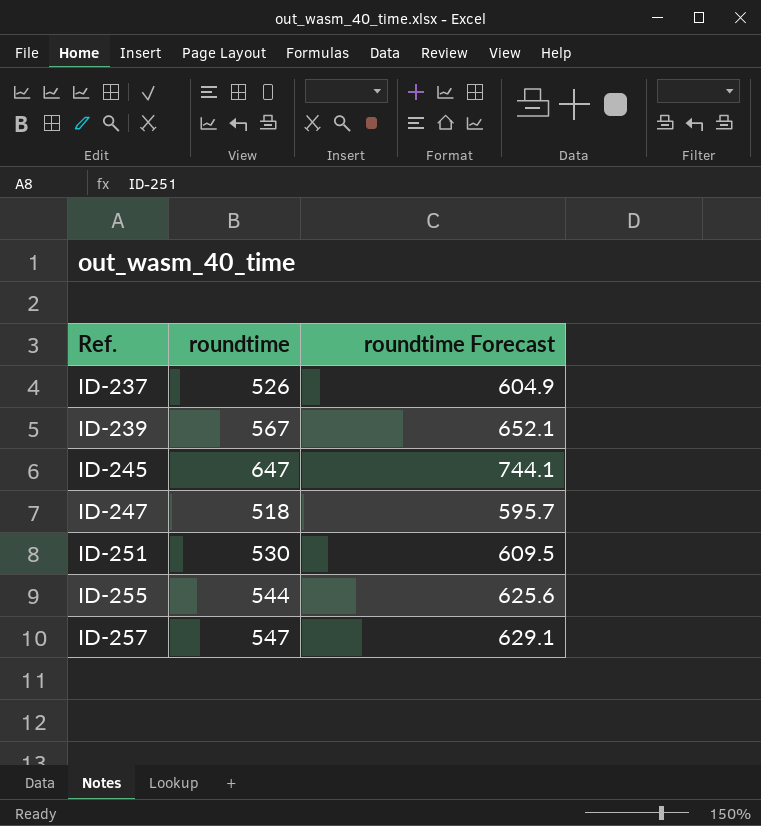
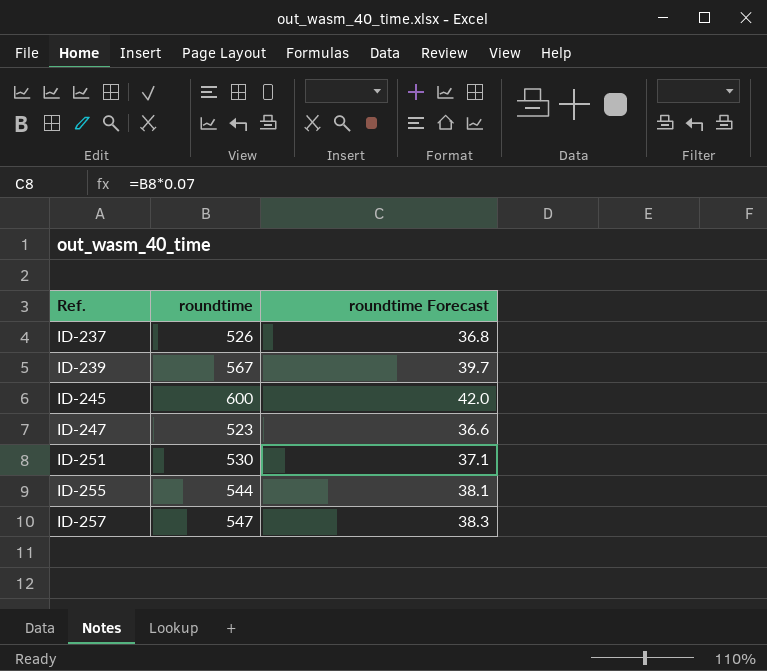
column roundtime Forecast | formula: [roundtime] * 1.15 -> [roundtime] * 0.07
ID-245 | roundtime: 647 -> 600
ID-247 | roundtime: 518 -> 523

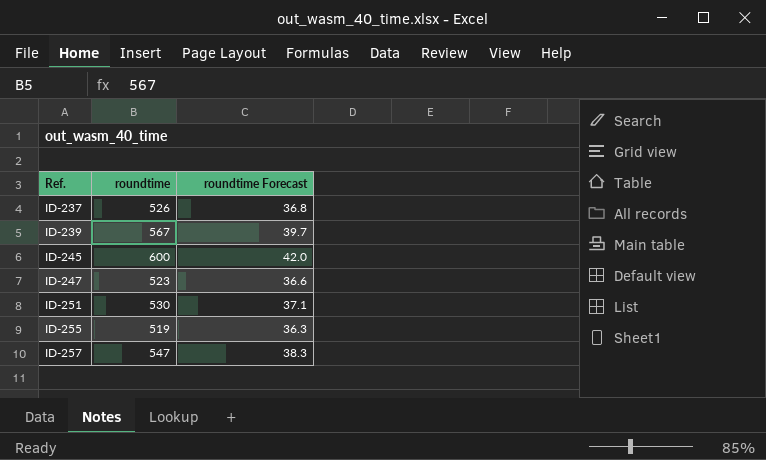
ID-255 | roundtime: 544 -> 519
ID-255 | roundtime Forecast: 38.1 -> 36.3

